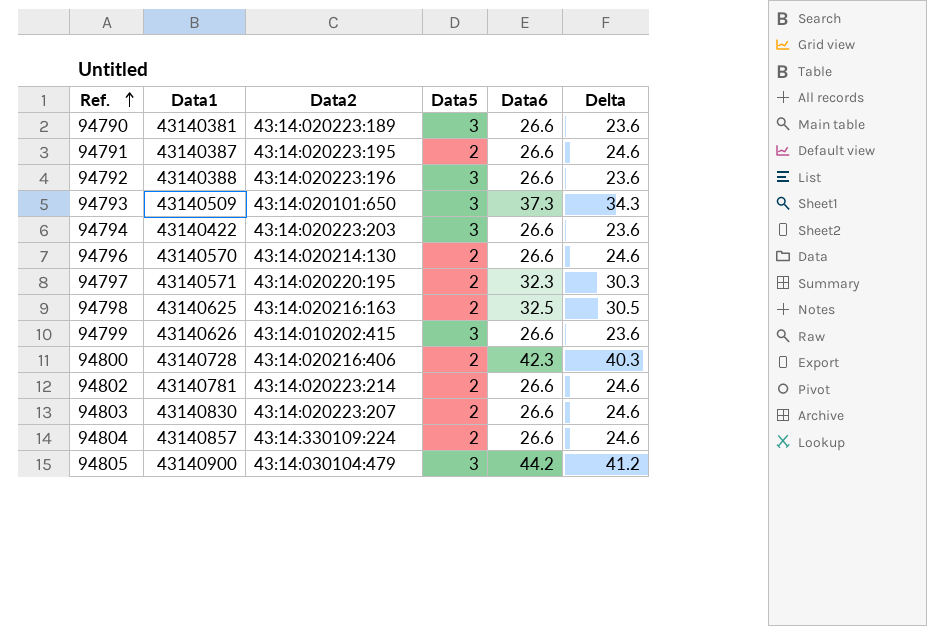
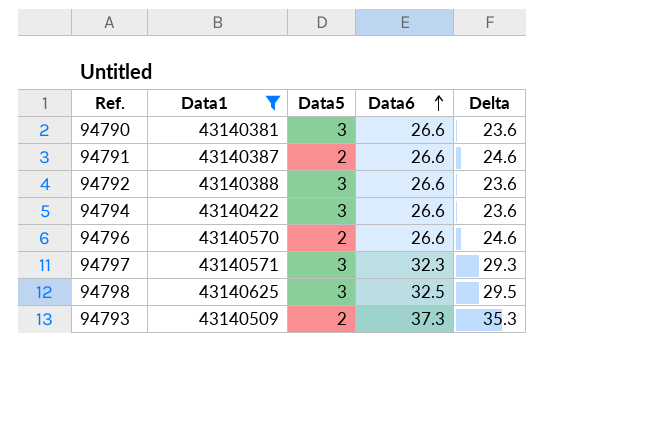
filter: none -> Data1 <= 43140625
row order: Ref. ascending -> Data6 ascending
column Data2 | position: 3 -> none
94797 | Data5: 2 -> 3
94797 | Delta: 30.3 -> 29.3
94798 | Data5: 2 -> 3
94798 | Delta: 30.5 -> 29.5
94793 | Data5: 3 -> 2
94793 | Delta: 34.3 -> 35.3

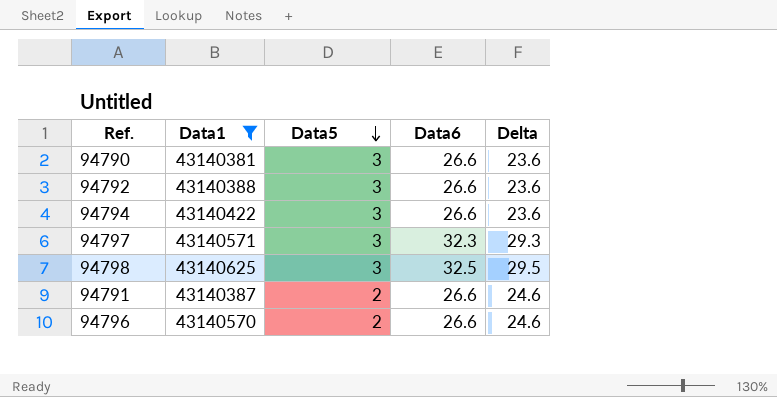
row order: Data6 ascending -> Data5 descending
row 94793: 43140509 | 2 | 37.3 | 35.3 -> none

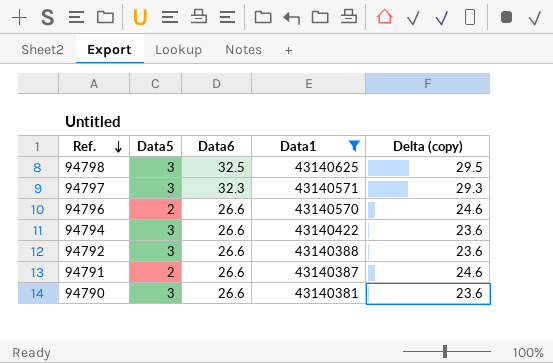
row order: Data5 descending -> Ref. descending
column Data1 | position: 2 -> 4
column name: Delta -> Delta (copy)

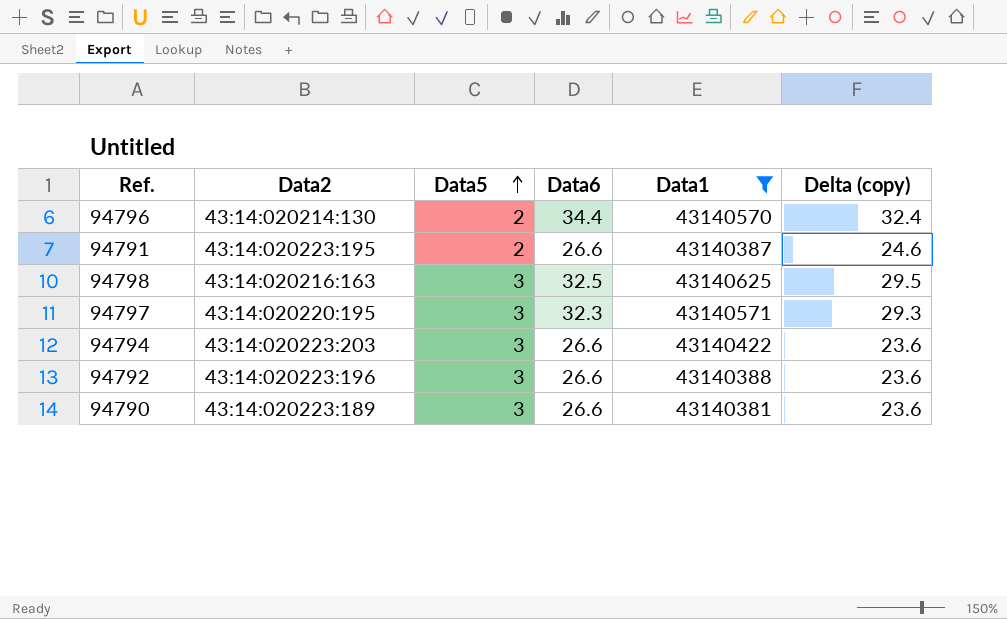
row order: Ref. descending -> Data5 ascending
column Data2 | position: none -> 2
94796 | Data6: 26.6 -> 34.4
94796 | Delta (copy): 24.6 -> 32.4

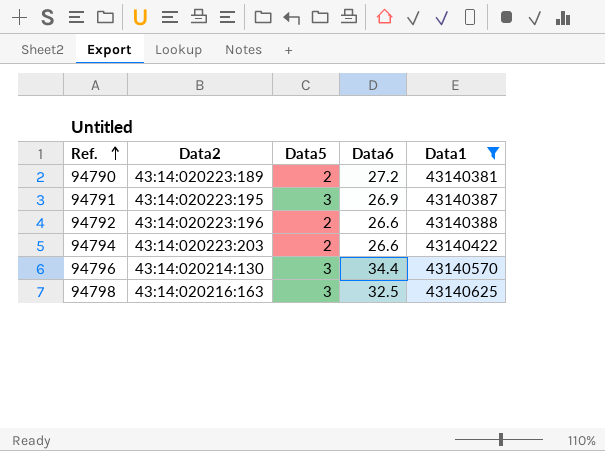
row order: Data5 ascending -> Ref. ascending
column Delta (copy) | formula: [Data6] - [Data5] -> none
row 94797: 43:14:020220:195 | 3 | 32.3 | 43140571 | 29.3 -> none
94790 | Data5: 3 -> 2
94790 | Data6: 26.6 -> 27.2
94791 | Data5: 2 -> 3
94791 | Data6: 26.6 -> 26.9
94792 | Data5: 3 -> 2
94794 | Data5: 3 -> 2
94796 | Data5: 2 -> 3

